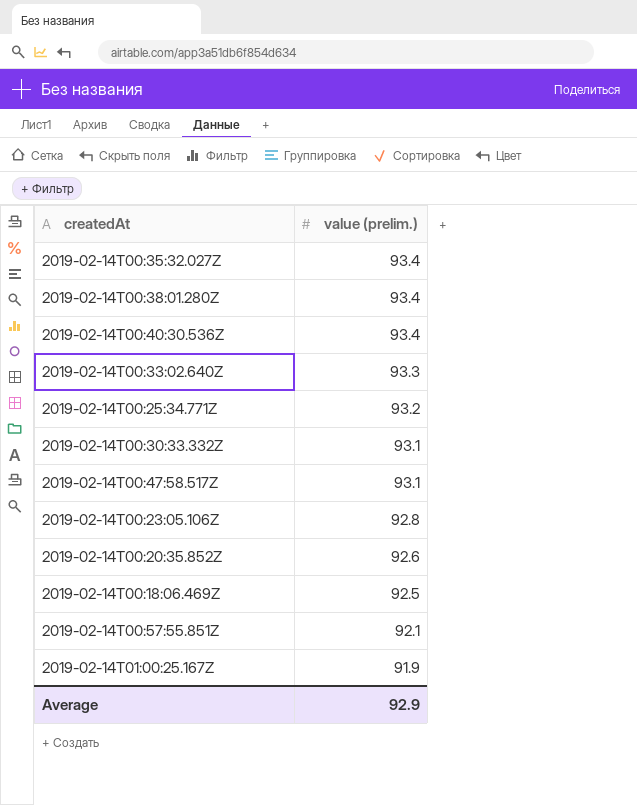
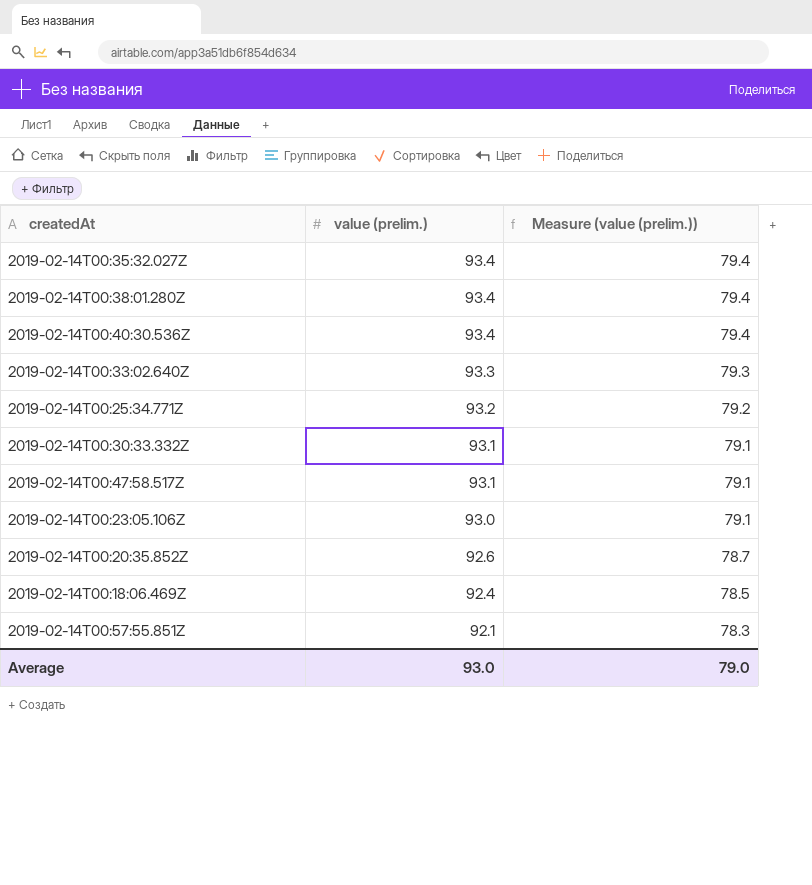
column Measure (value (prelim.)) | formula: none -> [value (prelim.)] * 0.85
row 2019-02-14T01:00:25.167Z: 91.9 -> none
2019-02-14T00:23:05.106Z | value (prelim.): 92.8 -> 93.0
2019-02-14T00:18:06.469Z | value (prelim.): 92.5 -> 92.4
Average | value (prelim.): 92.9 -> 93.0

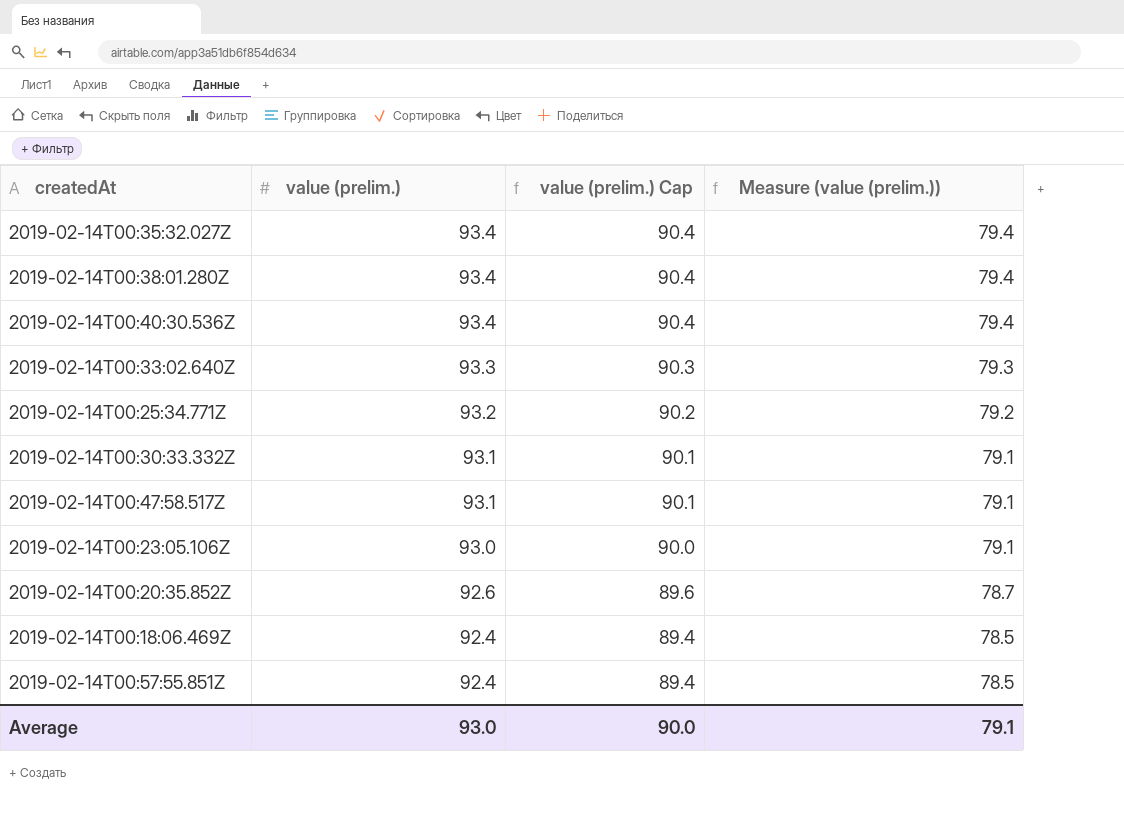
column value (prelim.) Cap | formula: none -> [value (prelim.)] - 3
2019-02-14T00:57:55.851Z | value (prelim.): 92.1 -> 92.4
2019-02-14T00:57:55.851Z | Measure (value (prelim.)): 78.3 -> 78.5
Average | Measure (value (prelim.)): 79.0 -> 79.1

